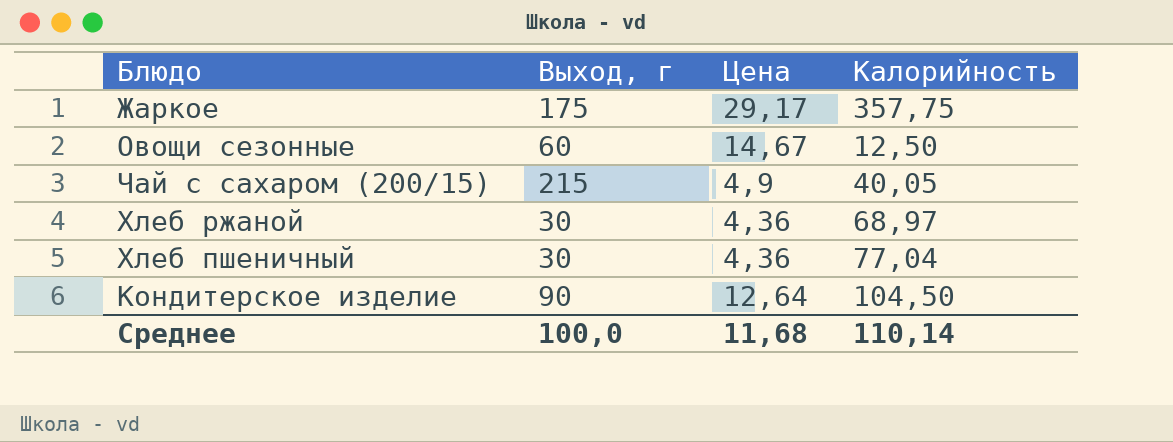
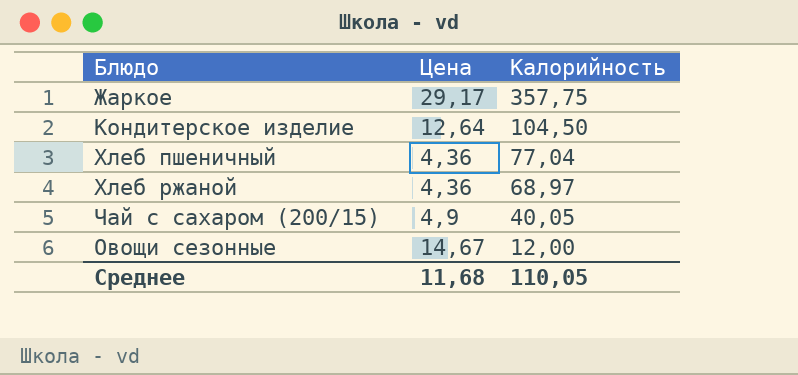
row order: none -> Калорийность descending
column Выход, г | position: 2 -> none
Овощи сезонные | Калорийность: 12,50 -> 12,00
Среднее | Калорийность: 110,14 -> 110,05

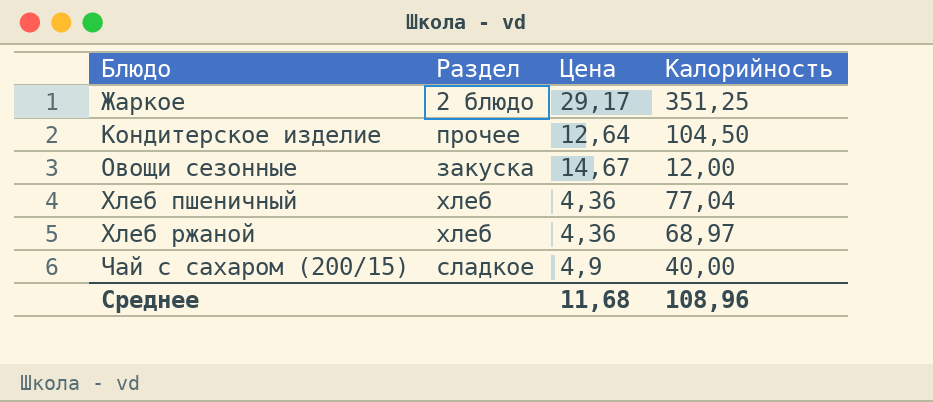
row order: Калорийность descending -> Блюдо ascending
column Раздел | position: none -> 2
Жаркое | Калорийность: 357,75 -> 351,25
Чай с сахаром (200/15) | Калорийность: 40,05 -> 40,00
Среднее | Калорийность: 110,05 -> 108,96

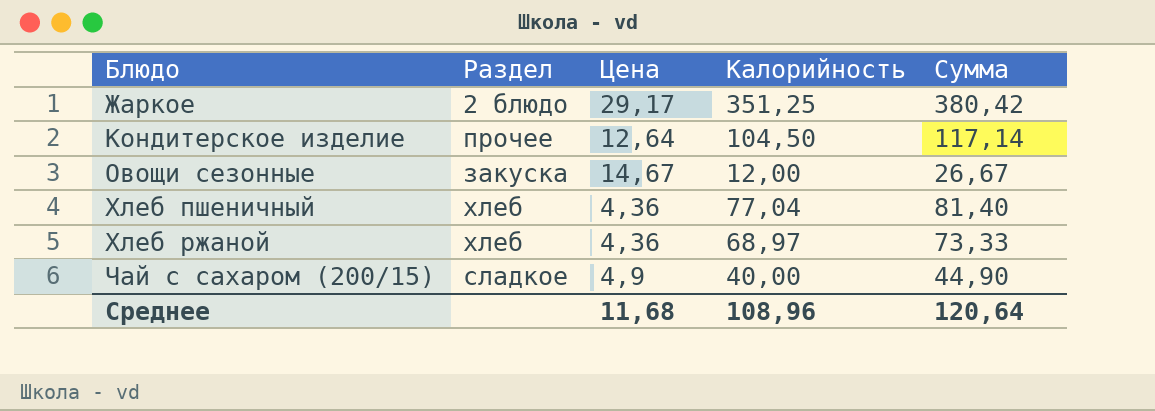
column Сумма | formula: none -> [Цена] + [Калорийность]

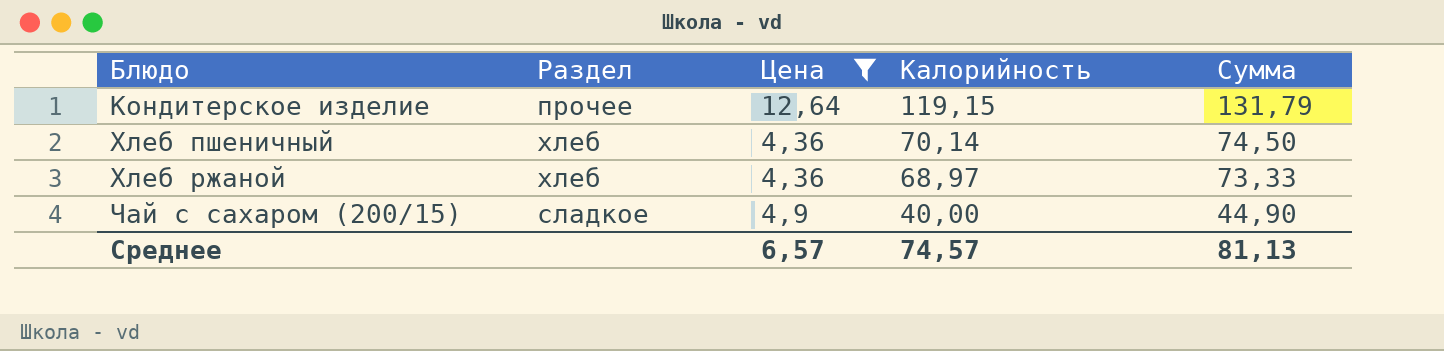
filter: none -> Цена <= 12,64
Кондитерское изделие | Калорийность: 104,50 -> 119,15
Кондитерское изделие | Сумма: 117,14 -> 131,79
Хлеб пшеничный | Калорийность: 77,04 -> 70,14
Хлеб пшеничный | Сумма: 81,40 -> 74,50
Среднее | Цена: 11,68 -> 6,57
Среднее | Калорийность: 108,96 -> 74,57
Среднее | Сумма: 120,64 -> 81,13

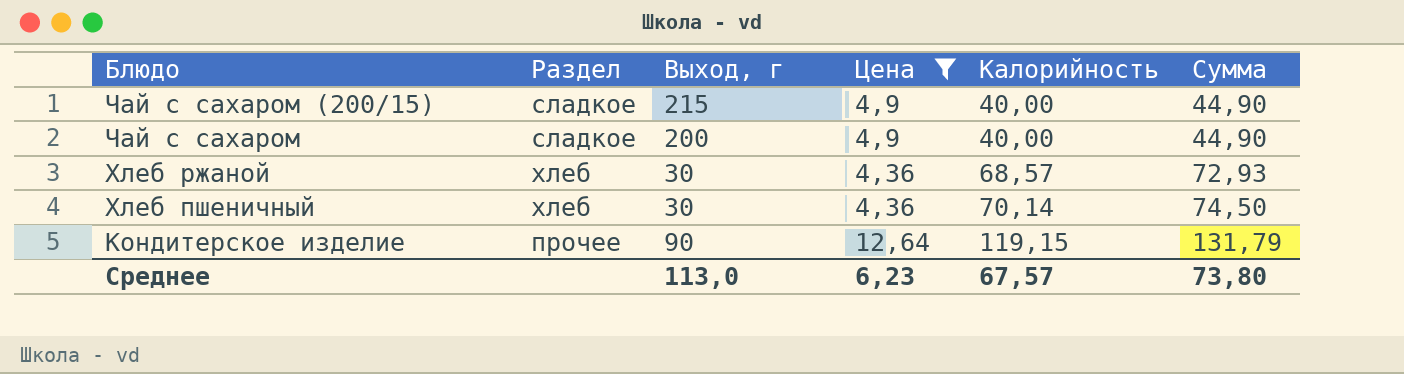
row order: Блюдо ascending -> Блюдо descending
column Выход, г | position: none -> 3
row Чай с сахаром: none -> сладкое | 200 | 4,9 | 40,00 | 44,90
Хлеб ржаной | Калорийность: 68,97 -> 68,57
Хлеб ржаной | Сумма: 73,33 -> 72,93
Среднее | Цена: 6,57 -> 6,23
Среднее | Калорийность: 74,57 -> 67,57
Среднее | Сумма: 81,13 -> 73,80

